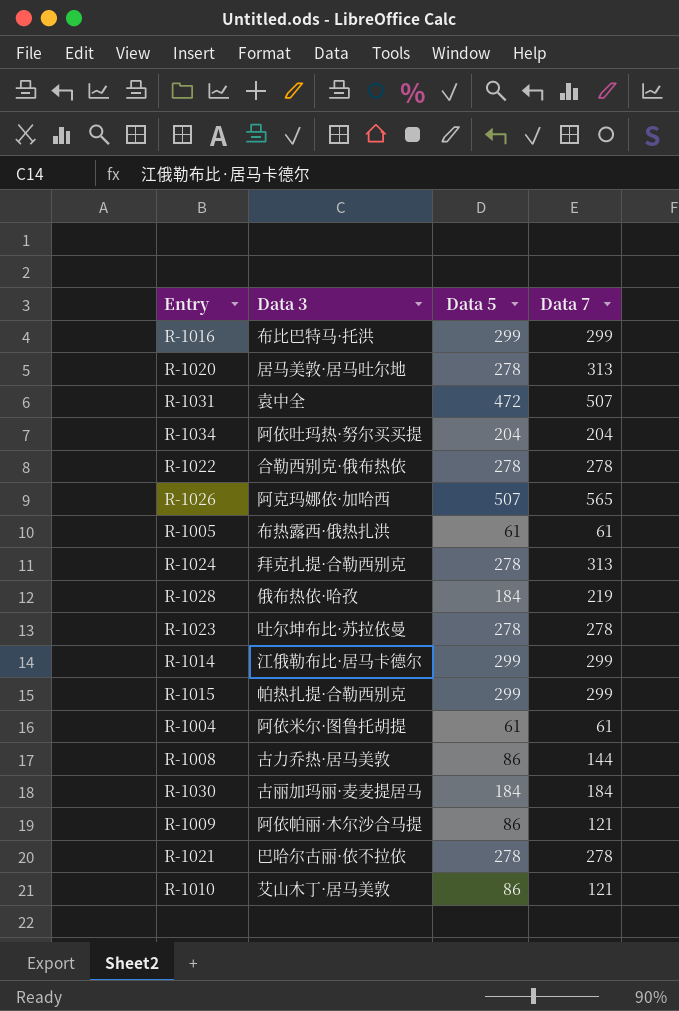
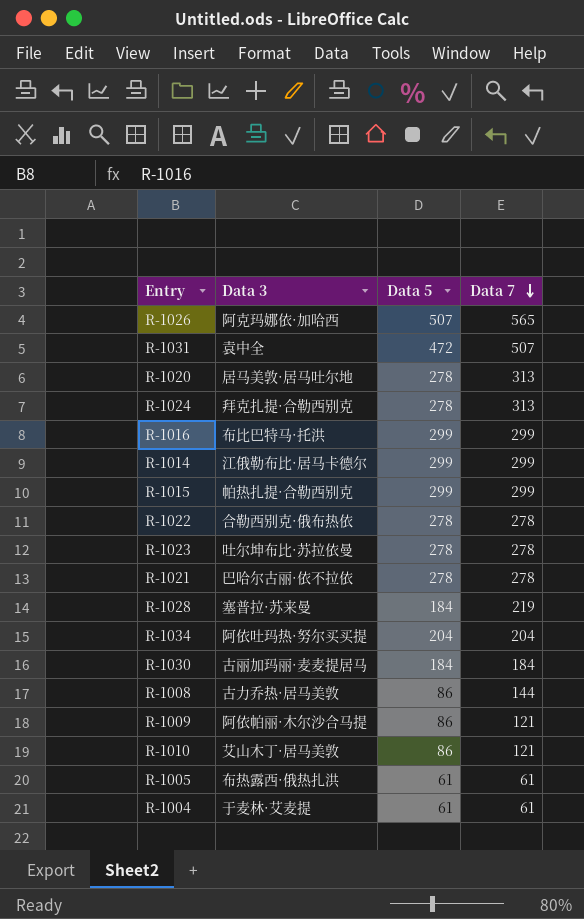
row order: none -> Data 7 descending
R-1028 | Data 3: 俄布热依·哈孜 -> 塞普拉·苏来曼
R-1004 | Data 3: 阿依米尔·图鲁托胡提 -> 于麦林·艾麦提

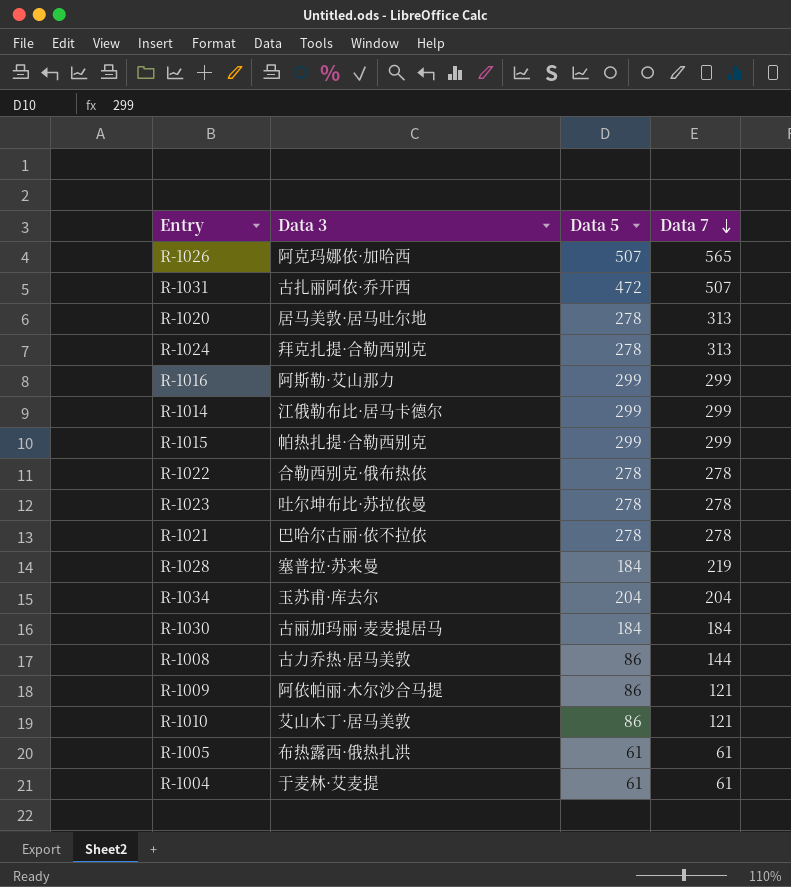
R-1031 | Data 3: 袁中全 -> 古扎丽阿依·乔开西
R-1016 | Data 3: 布比巴特马·托洪 -> 阿斯勒·艾山那力
R-1034 | Data 3: 阿依吐玛热·努尔买买提 -> 玉苏甫·库去尔

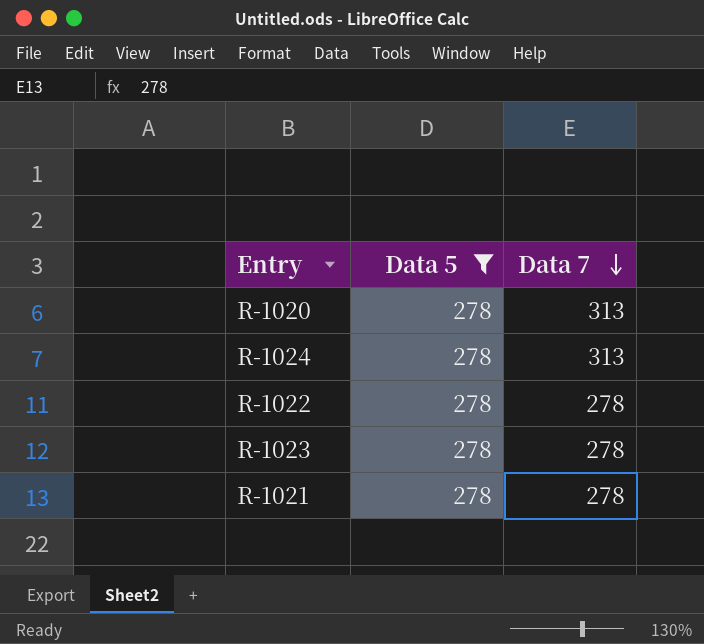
filter: none -> Data 5 = 278
column Data 3 | position: 2 -> none

